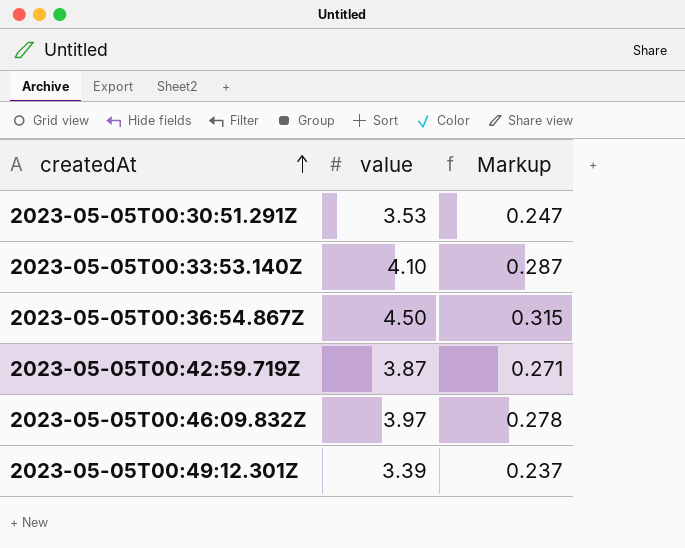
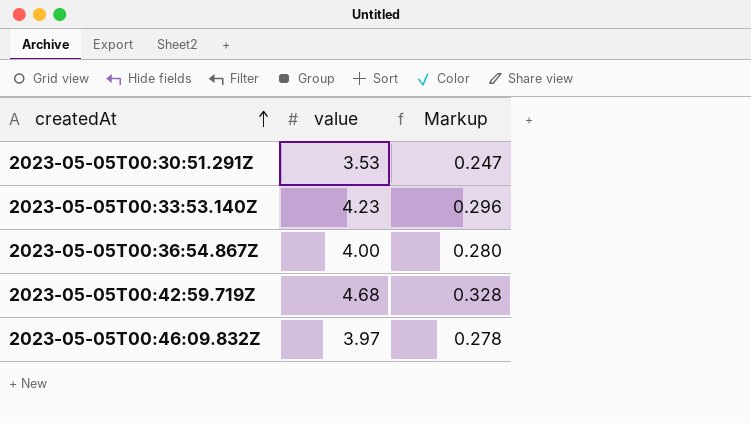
row 2023-05-05T00:49:12.301Z: 3.39 | 0.237 -> none
2023-05-05T00:33:53.140Z | value: 4.10 -> 4.23
2023-05-05T00:33:53.140Z | Markup: 0.287 -> 0.296
2023-05-05T00:36:54.867Z | value: 4.50 -> 4.00
2023-05-05T00:36:54.867Z | Markup: 0.315 -> 0.280
2023-05-05T00:42:59.719Z | value: 3.87 -> 4.68
2023-05-05T00:42:59.719Z | Markup: 0.271 -> 0.328

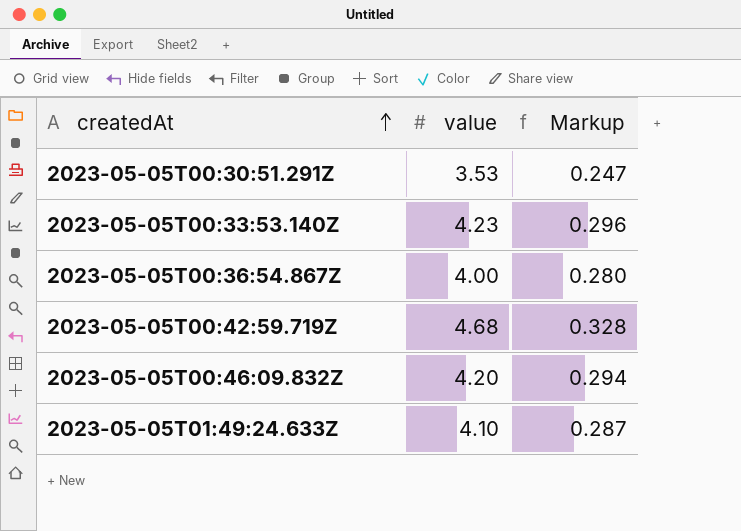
2023-05-05T00:46:09.832Z | value: 3.97 -> 4.20
2023-05-05T00:46:09.832Z | Markup: 0.278 -> 0.294
row 2023-05-05T01:49:24.633Z: none -> 4.10 | 0.287

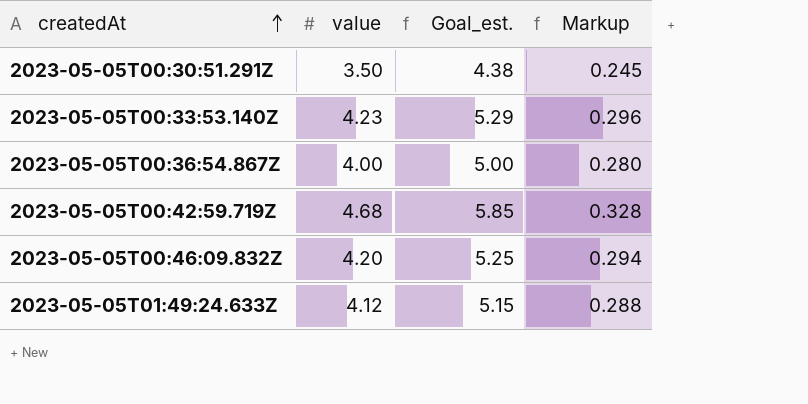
column Goal_est. | formula: none -> [value] * 1.25
2023-05-05T00:30:51.291Z | value: 3.53 -> 3.50
2023-05-05T00:30:51.291Z | Markup: 0.247 -> 0.245
2023-05-05T01:49:24.633Z | value: 4.10 -> 4.12
2023-05-05T01:49:24.633Z | Markup: 0.287 -> 0.288

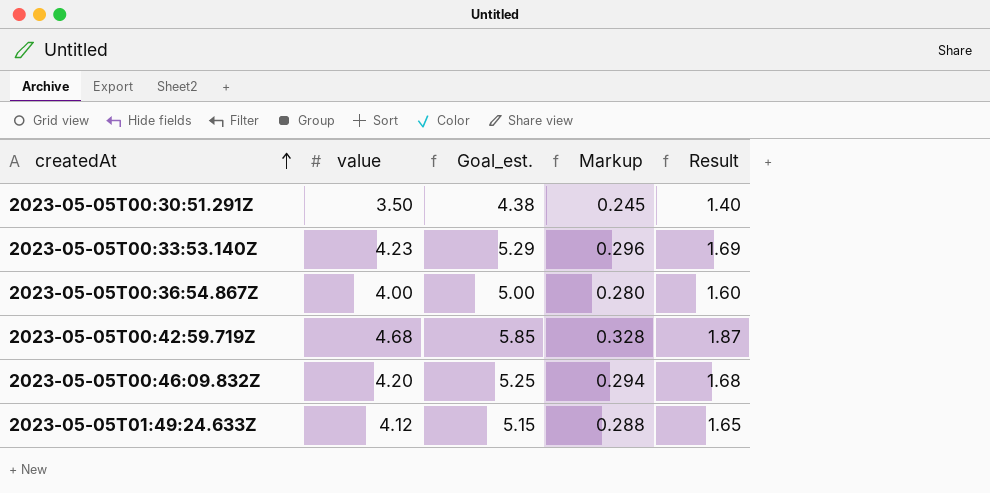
column Result | formula: none -> [value] * 0.4

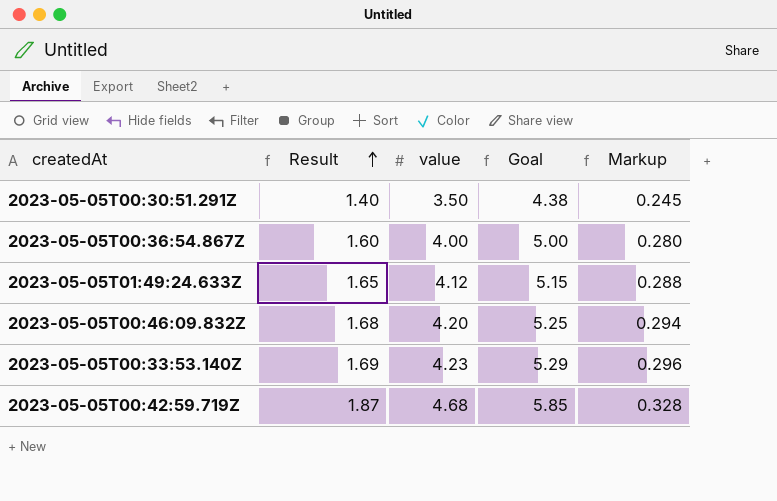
row order: createdAt ascending -> Result ascending
column Result | position: 5 -> 2
column name: Goal_est. -> Goal

